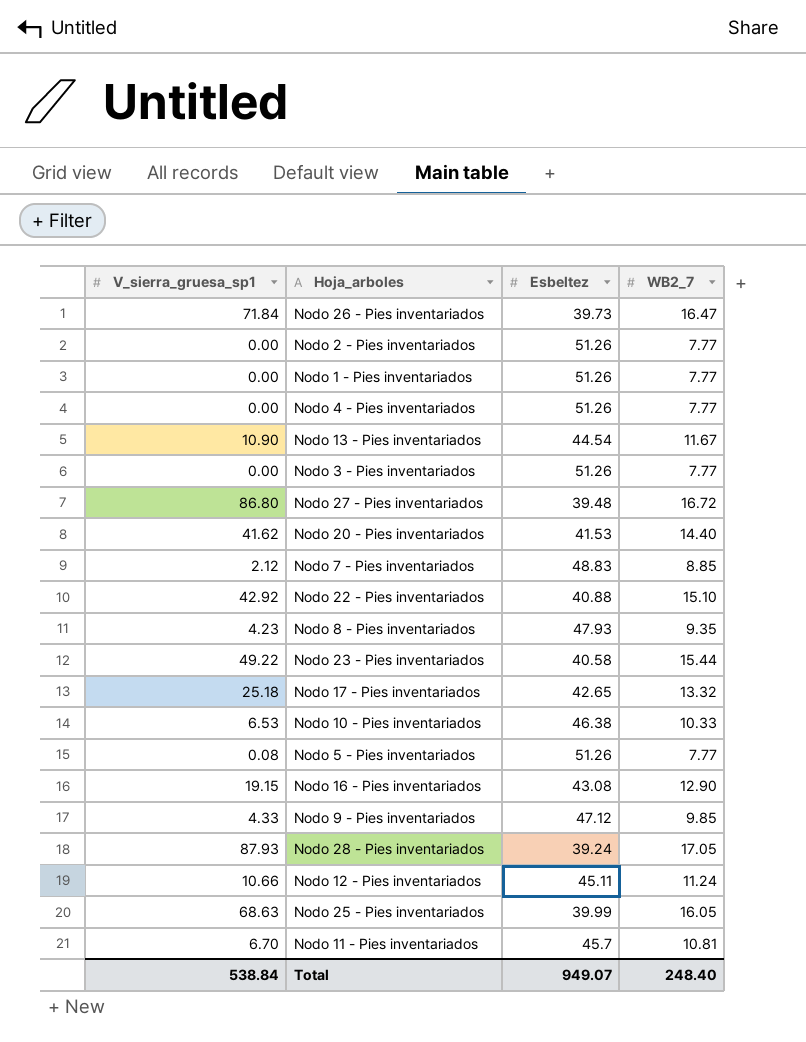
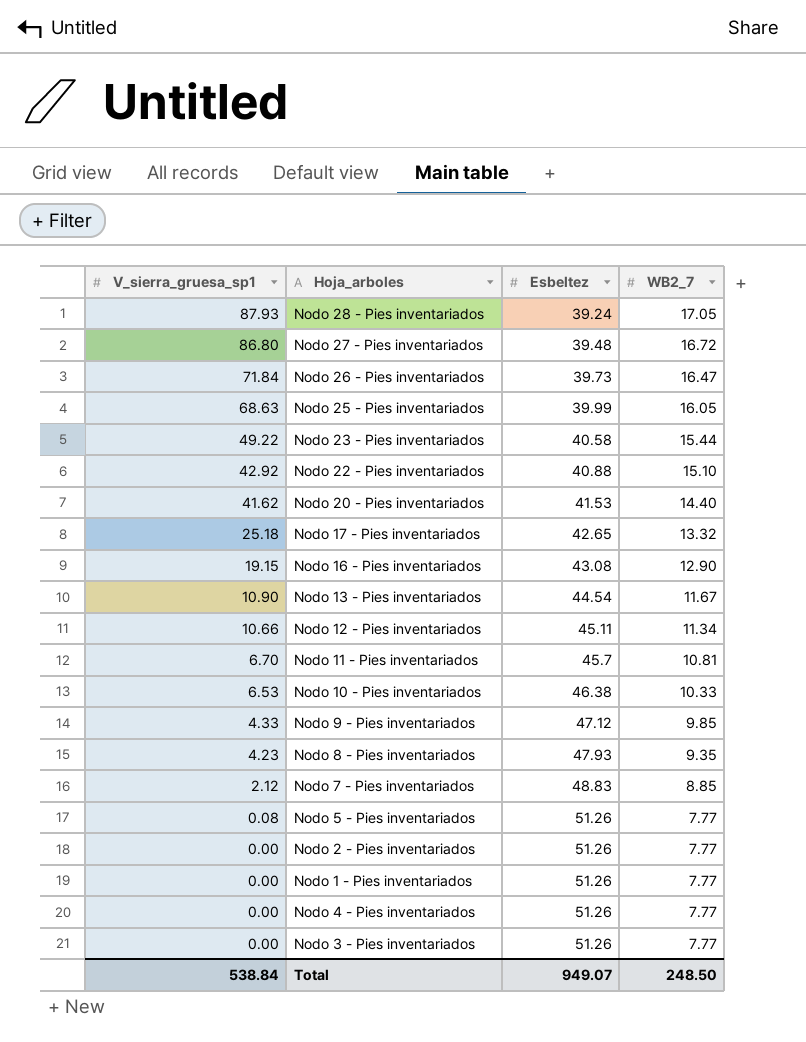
row order: none -> V_sierra_gruesa_sp1 descending
Nodo 12 - Pies inventariados | WB2_7: 11.24 -> 11.34
Total | WB2_7: 248.40 -> 248.50

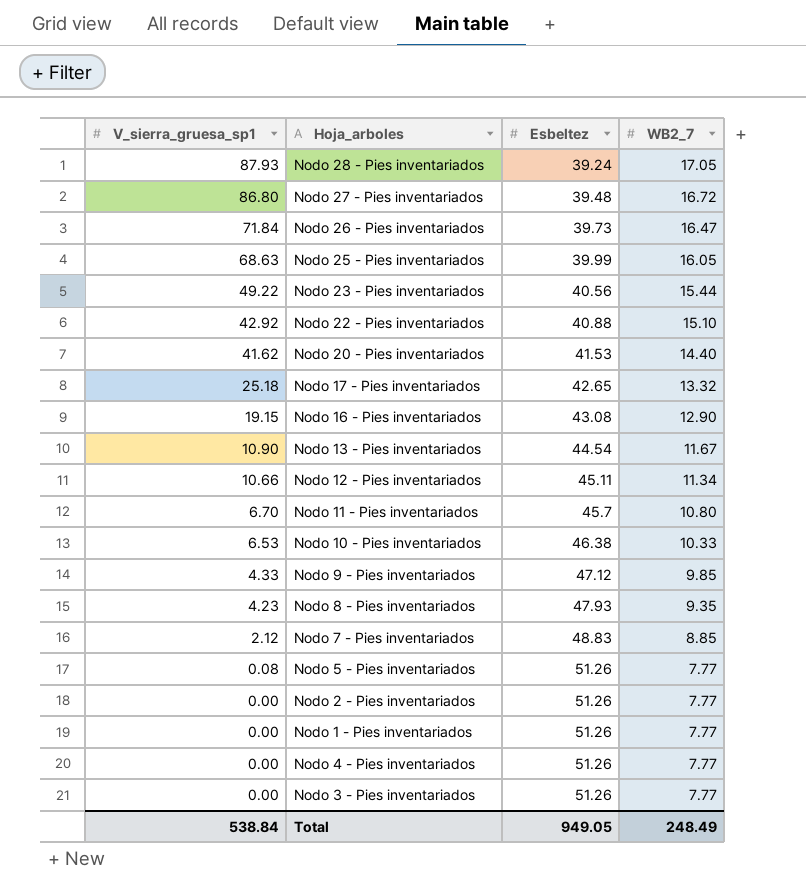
Nodo 23 - Pies inventariados | Esbeltez: 40.58 -> 40.56
Nodo 11 - Pies inventariados | WB2_7: 10.81 -> 10.80
Total | Esbeltez: 949.07 -> 949.05
Total | WB2_7: 248.50 -> 248.49

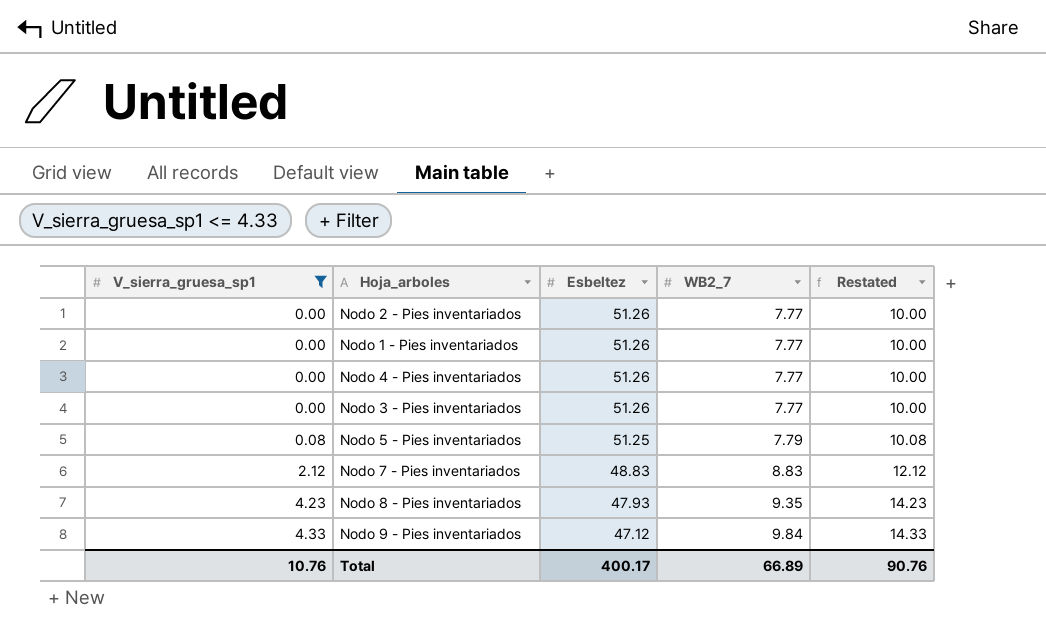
filter: none -> V_sierra_gruesa_sp1 <= 4.33
row order: V_sierra_gruesa_sp1 descending -> V_sierra_gruesa_sp1 ascending
column Restated | formula: none -> [V_sierra_gruesa_sp1] + 10
Nodo 5 - Pies inventariados | Esbeltez: 51.26 -> 51.25
Nodo 5 - Pies inventariados | WB2_7: 7.77 -> 7.79
Nodo 7 - Pies inventariados | WB2_7: 8.85 -> 8.83
Nodo 9 - Pies inventariados | WB2_7: 9.85 -> 9.84
Total | V_sierra_gruesa_sp1: 538.84 -> 10.76
Total | Esbeltez: 949.05 -> 400.17
Total | WB2_7: 248.49 -> 66.89

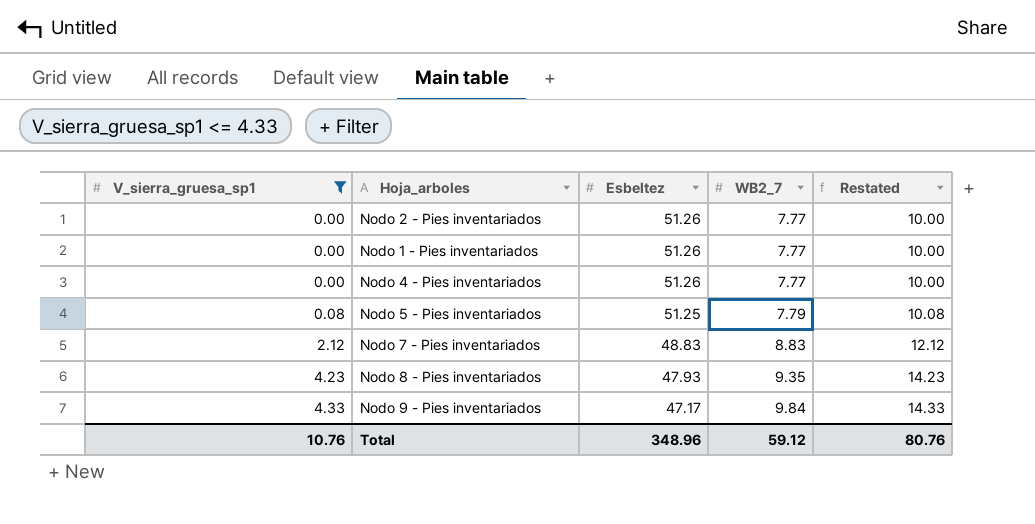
row Nodo 3 - Pies inventariados: 0.00 | 51.26 | 7.77 | 10.00 -> none
Nodo 9 - Pies inventariados | Esbeltez: 47.12 -> 47.17
Total | Esbeltez: 400.17 -> 348.96
Total | WB2_7: 66.89 -> 59.12
Total | Restated: 90.76 -> 80.76

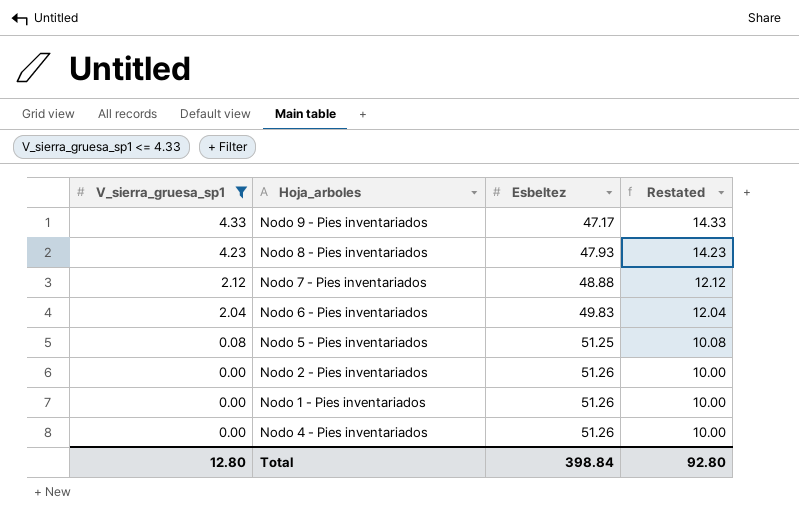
row order: V_sierra_gruesa_sp1 ascending -> V_sierra_gruesa_sp1 descending
column WB2_7 | position: 4 -> none
Nodo 7 - Pies inventariados | Esbeltez: 48.83 -> 48.88
row Nodo 6 - Pies inventariados: none -> 2.04 | 49.83 | 12.04
Total | V_sierra_gruesa_sp1: 10.76 -> 12.80
Total | Esbeltez: 348.96 -> 398.84
Total | Restated: 80.76 -> 92.80

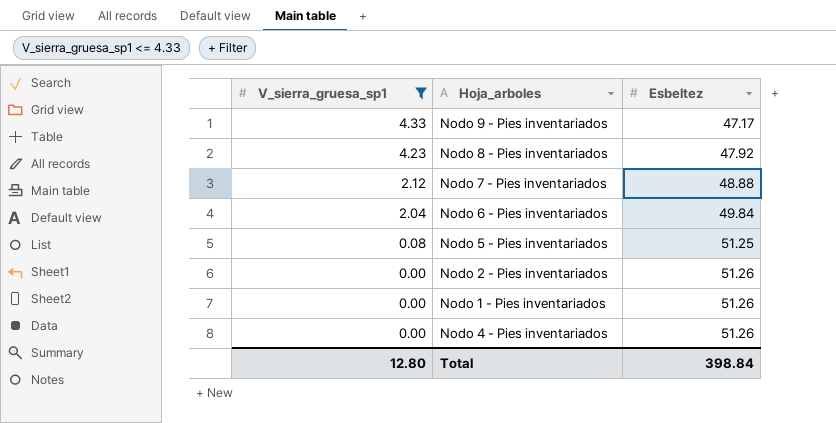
column Restated | formula: [V_sierra_gruesa_sp1] + 10 -> none
Nodo 8 - Pies inventariados | Esbeltez: 47.93 -> 47.92
Nodo 6 - Pies inventariados | Esbeltez: 49.83 -> 49.84

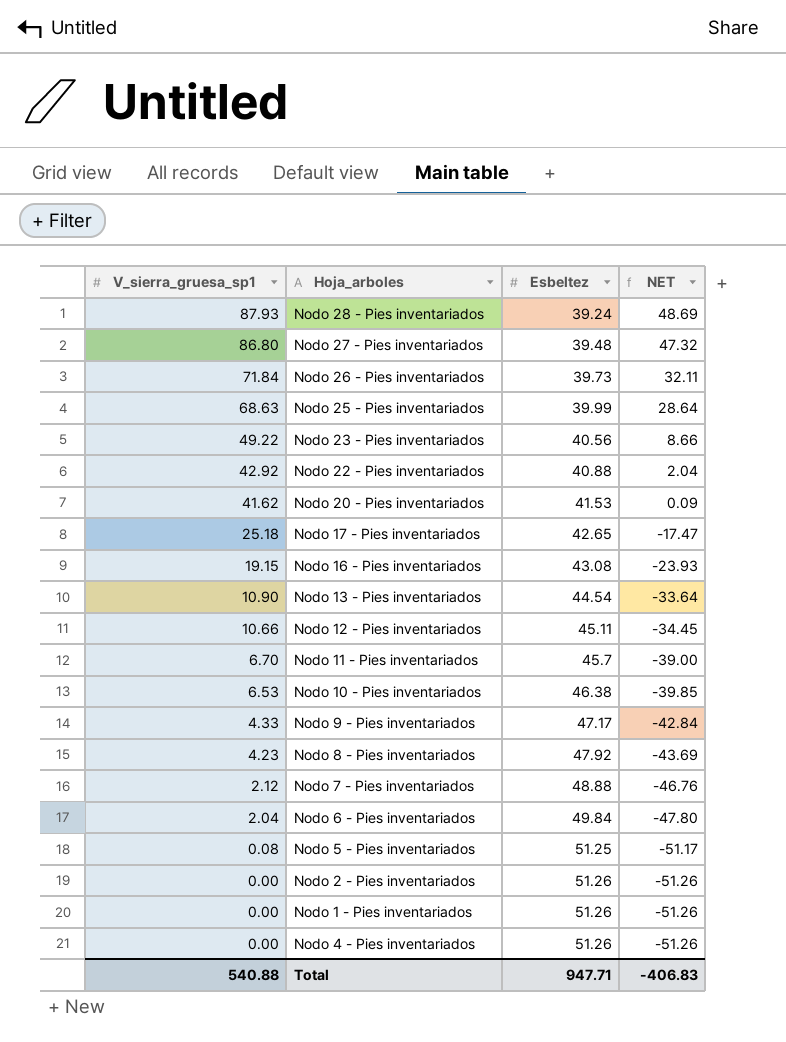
filter: V_sierra_gruesa_sp1 <= 4.33 -> none
column NET | formula: none -> [V_sierra_gruesa_sp1] - [Esbeltez]
Total | V_sierra_gruesa_sp1: 12.80 -> 540.88
Total | Esbeltez: 398.84 -> 947.71

